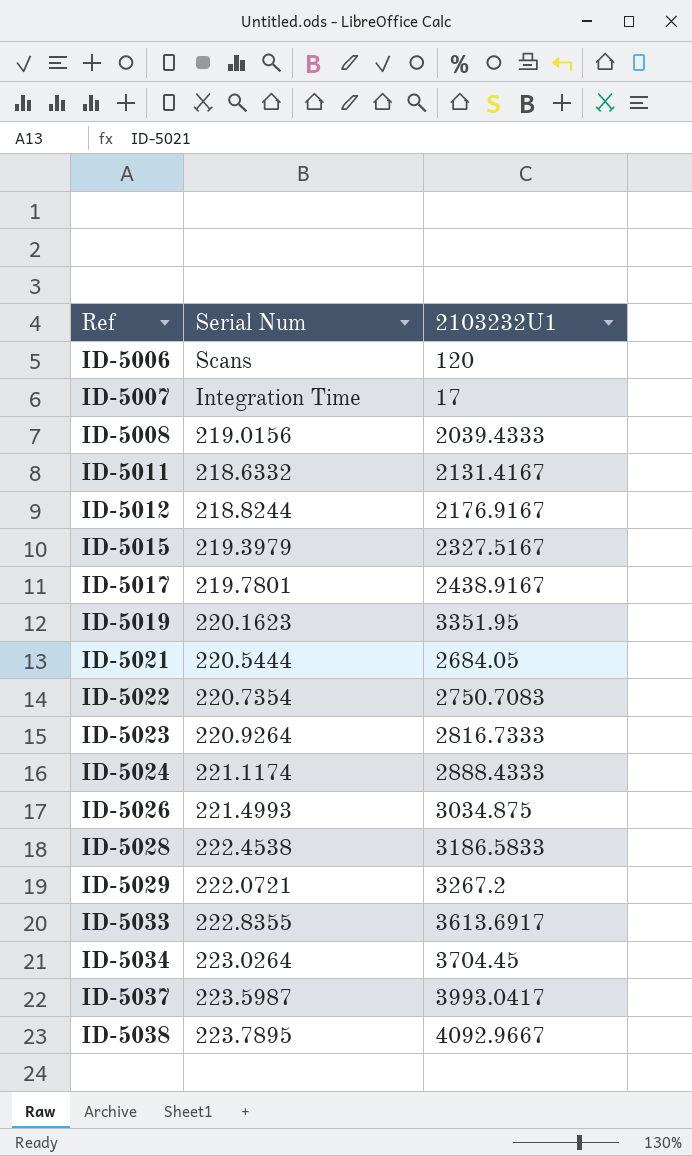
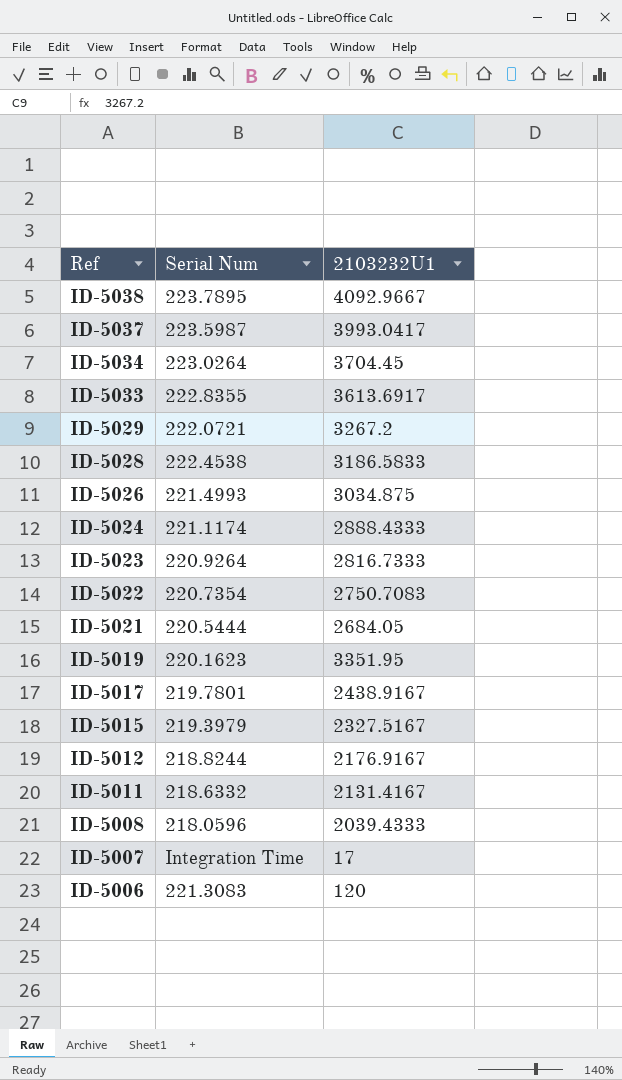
row order: Ref ascending -> Ref descending
ID-5008 | Serial Num: 219.0156 -> 218.0596
ID-5006 | Serial Num: Scans -> 221.3083

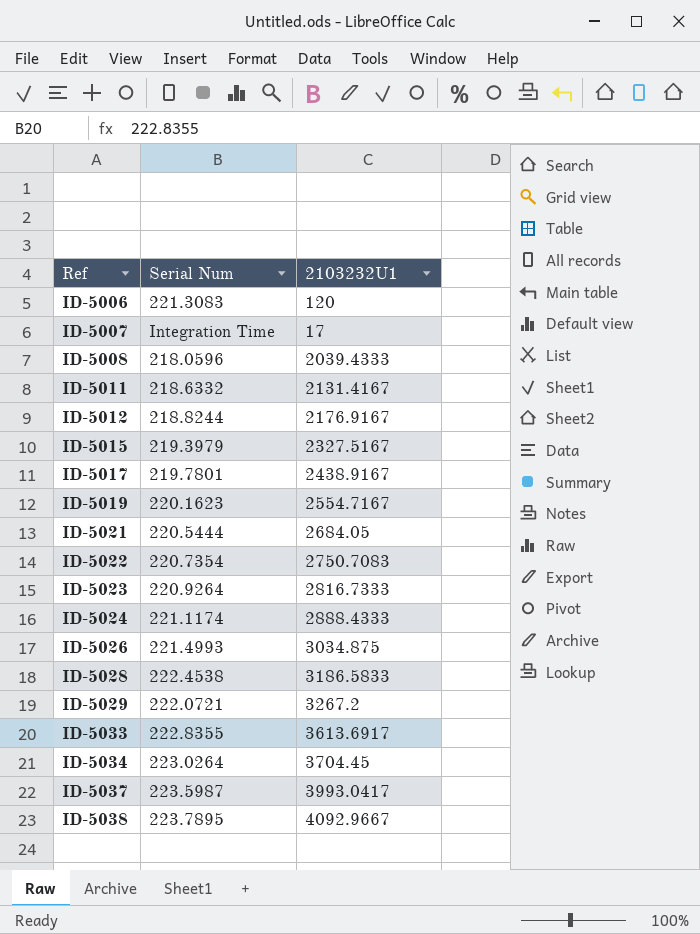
row order: Ref descending -> Ref ascending
ID-5019 | 2103232U1: 3351.95 -> 2554.7167

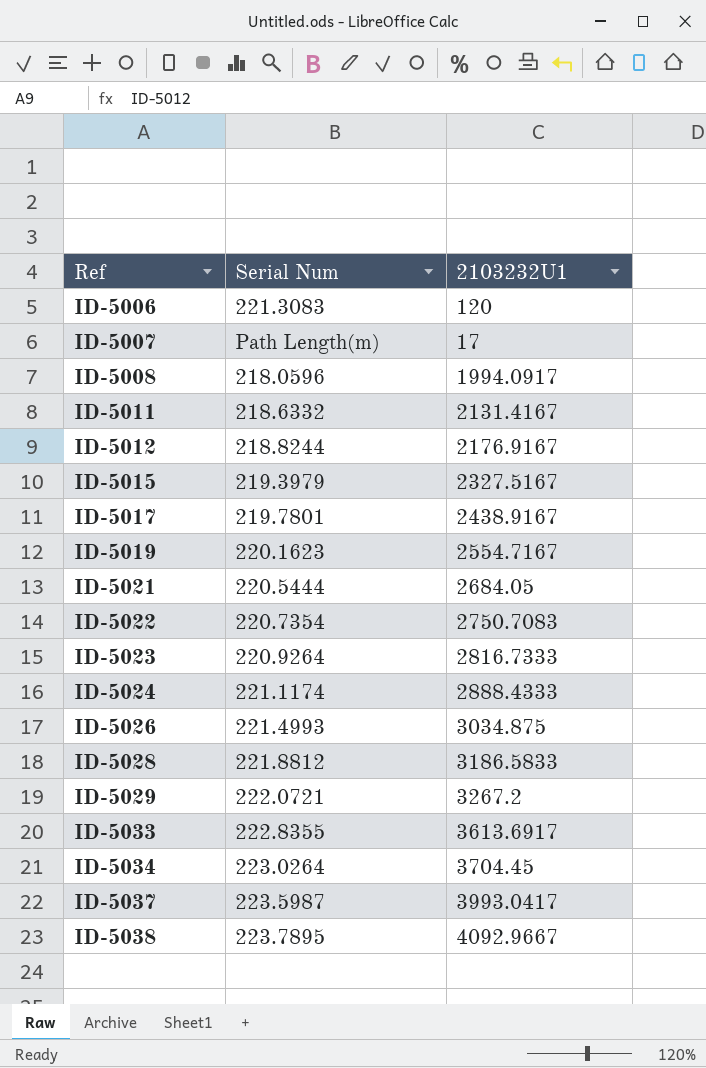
ID-5007 | Serial Num: Integration Time -> Path Length(m)
ID-5008 | 2103232U1: 2039.4333 -> 1994.0917
ID-5028 | Serial Num: 222.4538 -> 221.8812

